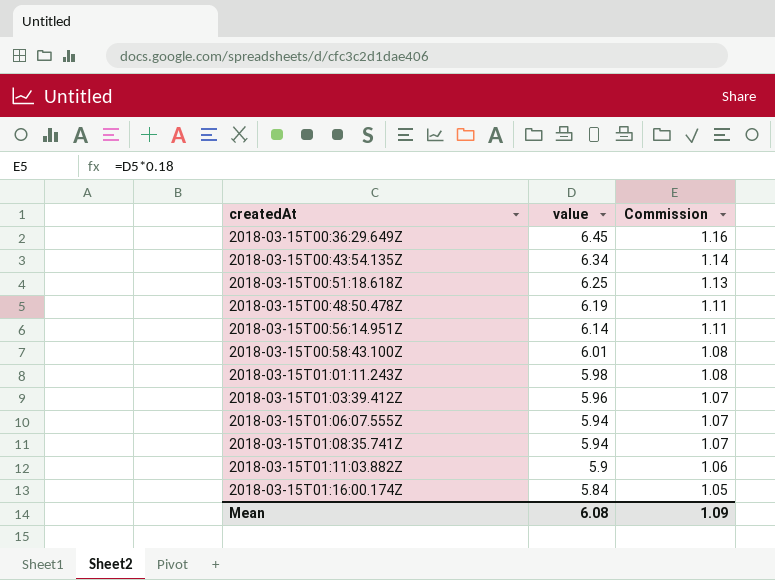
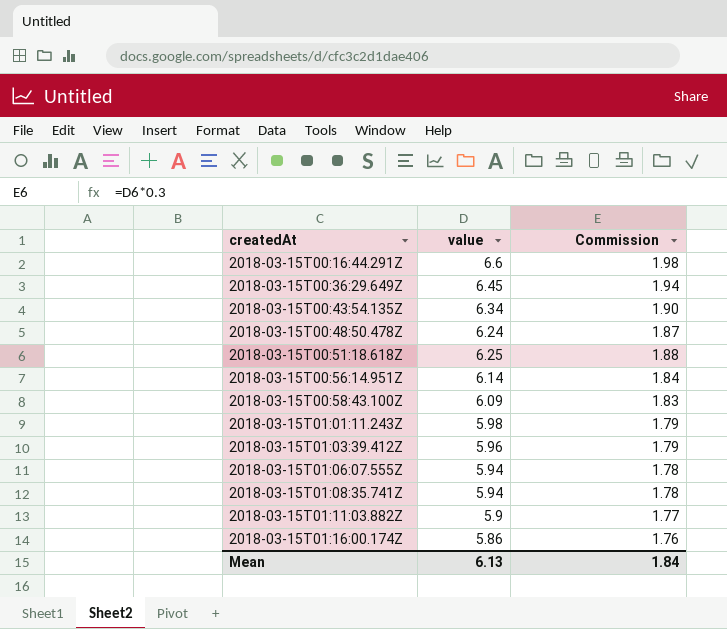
row order: value descending -> createdAt ascending
column Commission | formula: [value] * 0.18 -> [value] * 0.3
row 2018-03-15T00:16:44.291Z: none -> 6.6 | 1.98
2018-03-15T00:48:50.478Z | value: 6.19 -> 6.24
2018-03-15T00:58:43.100Z | value: 6.01 -> 6.09
2018-03-15T01:16:00.174Z | value: 5.84 -> 5.86
Mean | value: 6.08 -> 6.13
Mean | Commission: 1.09 -> 1.84

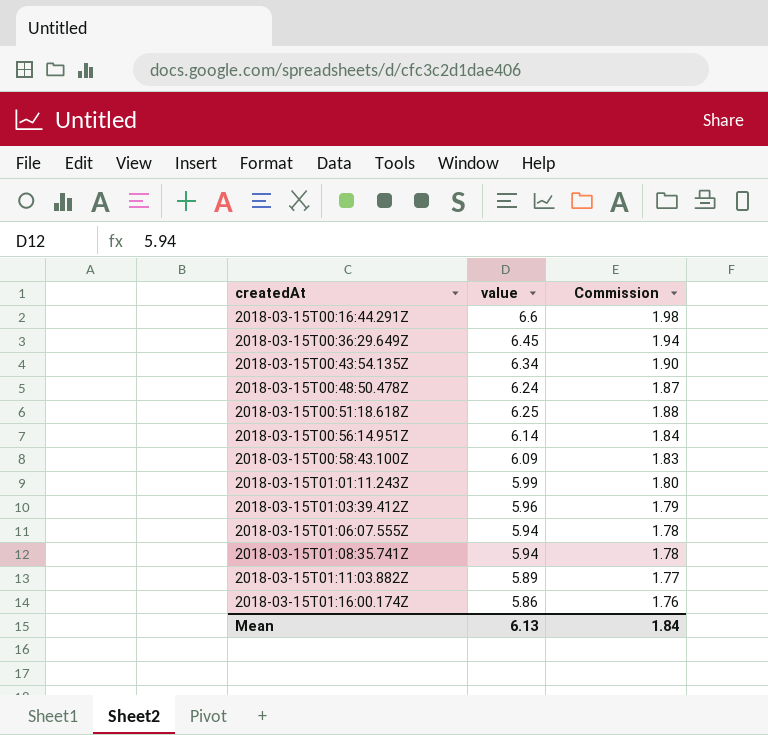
2018-03-15T01:01:11.243Z | value: 5.98 -> 5.99
2018-03-15T01:01:11.243Z | Commission: 1.79 -> 1.80
2018-03-15T01:11:03.882Z | value: 5.9 -> 5.89

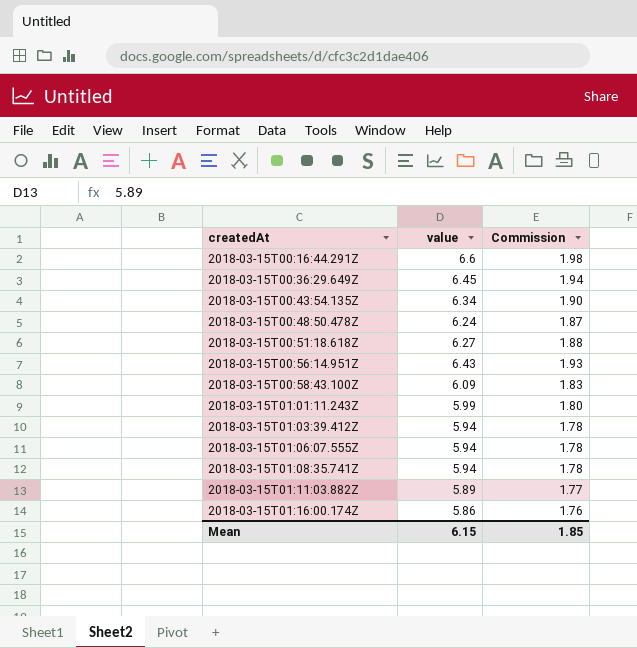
2018-03-15T00:51:18.618Z | value: 6.25 -> 6.27
2018-03-15T00:56:14.951Z | value: 6.14 -> 6.43
2018-03-15T00:56:14.951Z | Commission: 1.84 -> 1.93
2018-03-15T01:03:39.412Z | value: 5.96 -> 5.94
2018-03-15T01:03:39.412Z | Commission: 1.79 -> 1.78
Mean | value: 6.13 -> 6.15
Mean | Commission: 1.84 -> 1.85

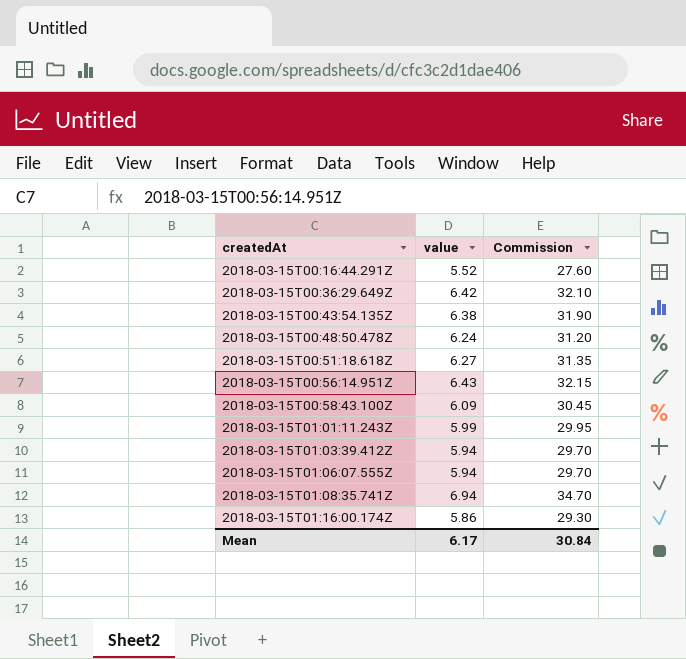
column Commission | formula: [value] * 0.3 -> [value] * 5
row 2018-03-15T01:11:03.882Z: 5.89 | 1.77 -> none
2018-03-15T00:16:44.291Z | value: 6.6 -> 5.52
2018-03-15T00:36:29.649Z | value: 6.45 -> 6.42
2018-03-15T00:43:54.135Z | value: 6.34 -> 6.38
2018-03-15T01:08:35.741Z | value: 5.94 -> 6.94
Mean | value: 6.15 -> 6.17
Mean | Commission: 1.85 -> 30.84

